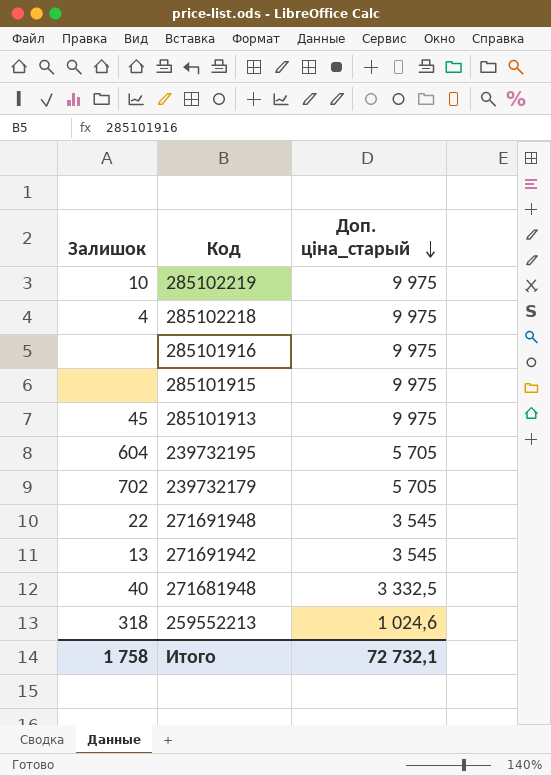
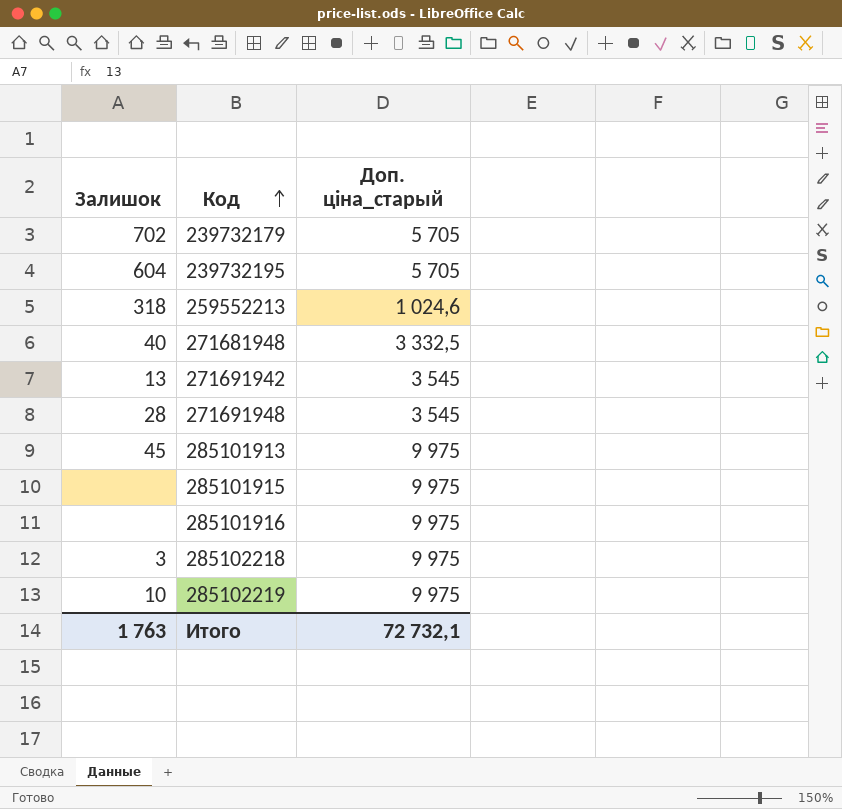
row order: Доп. ціна_старый descending -> Код ascending
271691948 | Залишок: 22 -> 28
285102218 | Залишок: 4 -> 3
Итого | Залишок: 1 758 -> 1 763

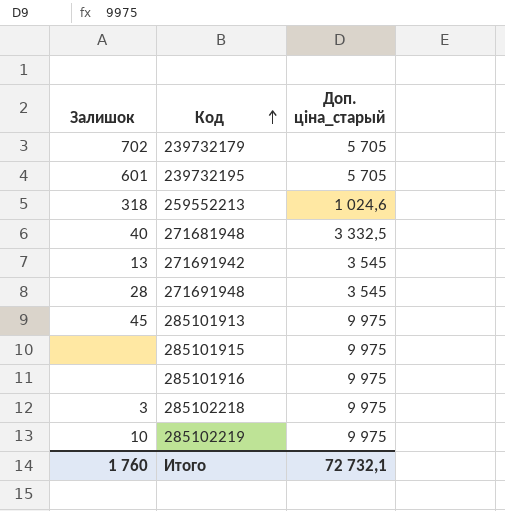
239732195 | Залишок: 604 -> 601
Итого | Залишок: 1 763 -> 1 760

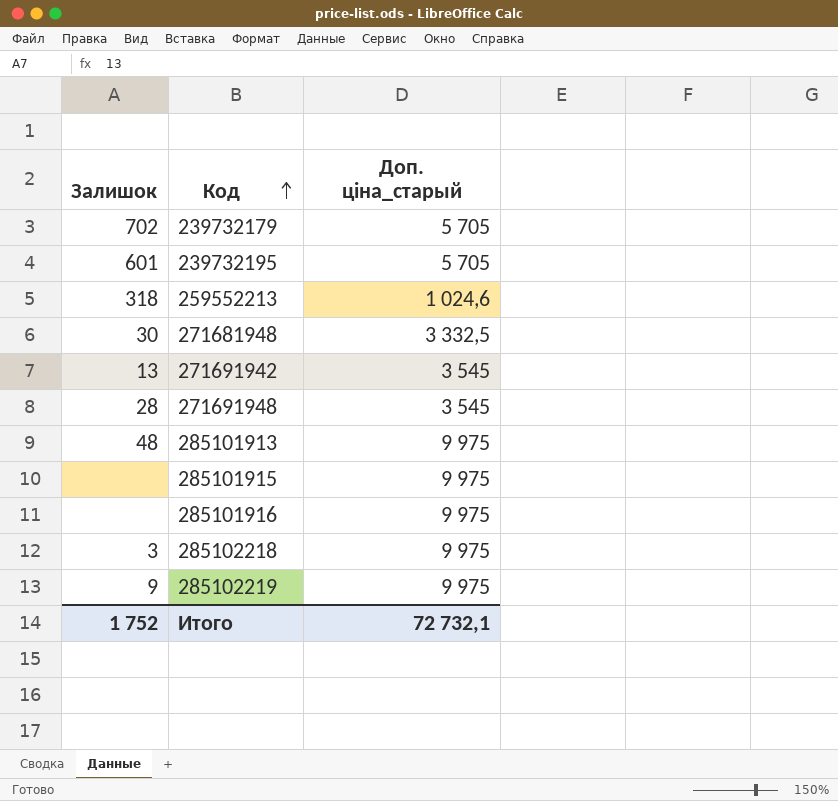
271681948 | Залишок: 40 -> 30
285101913 | Залишок: 45 -> 48
285102219 | Залишок: 10 -> 9
Итого | Залишок: 1 760 -> 1 752

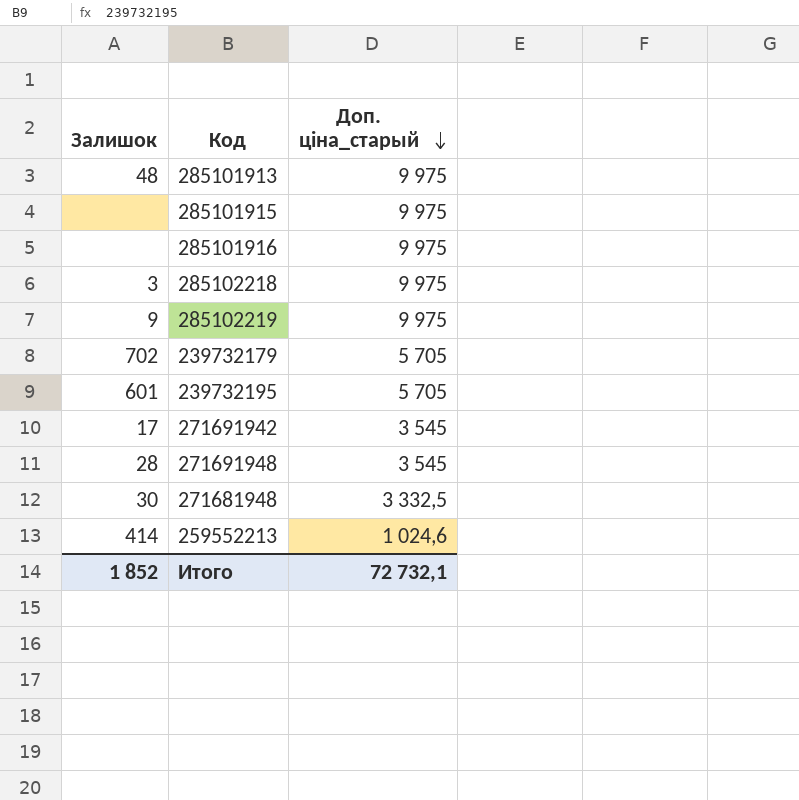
row order: Код ascending -> Доп. ціна_старый descending
271691942 | Залишок: 13 -> 17
259552213 | Залишок: 318 -> 414
Итого | Залишок: 1 752 -> 1 852

